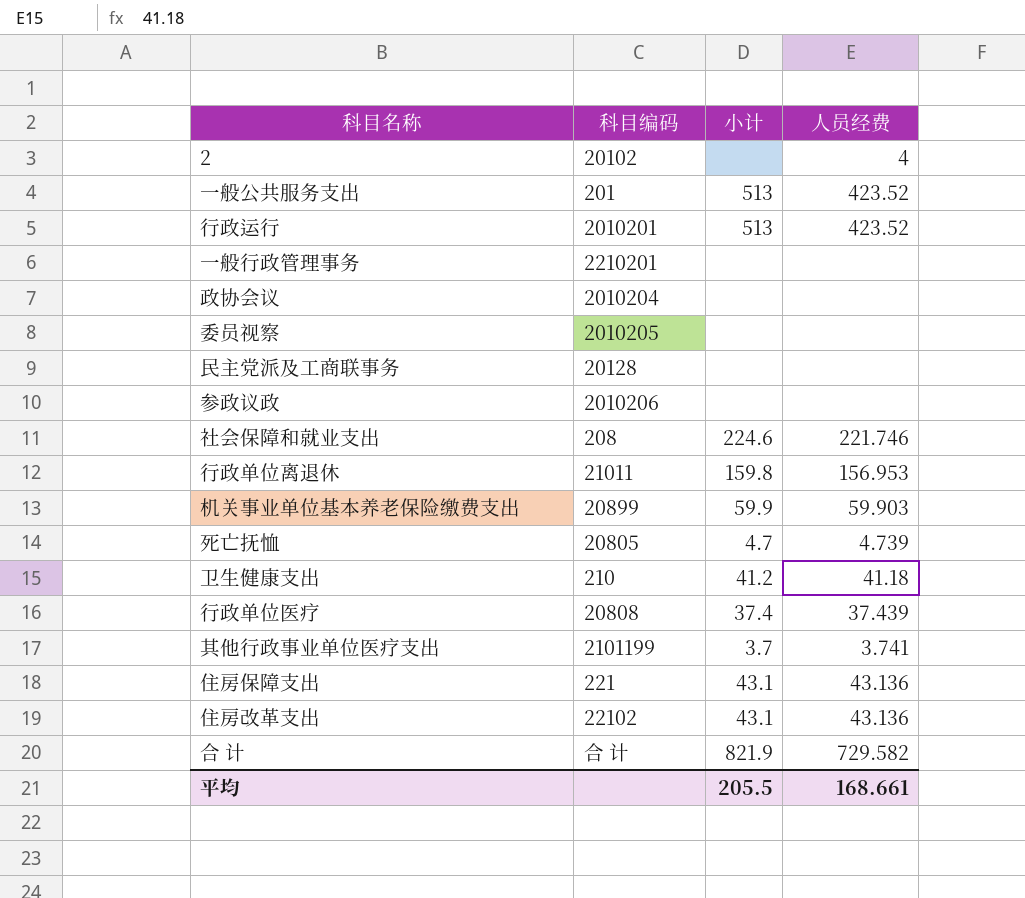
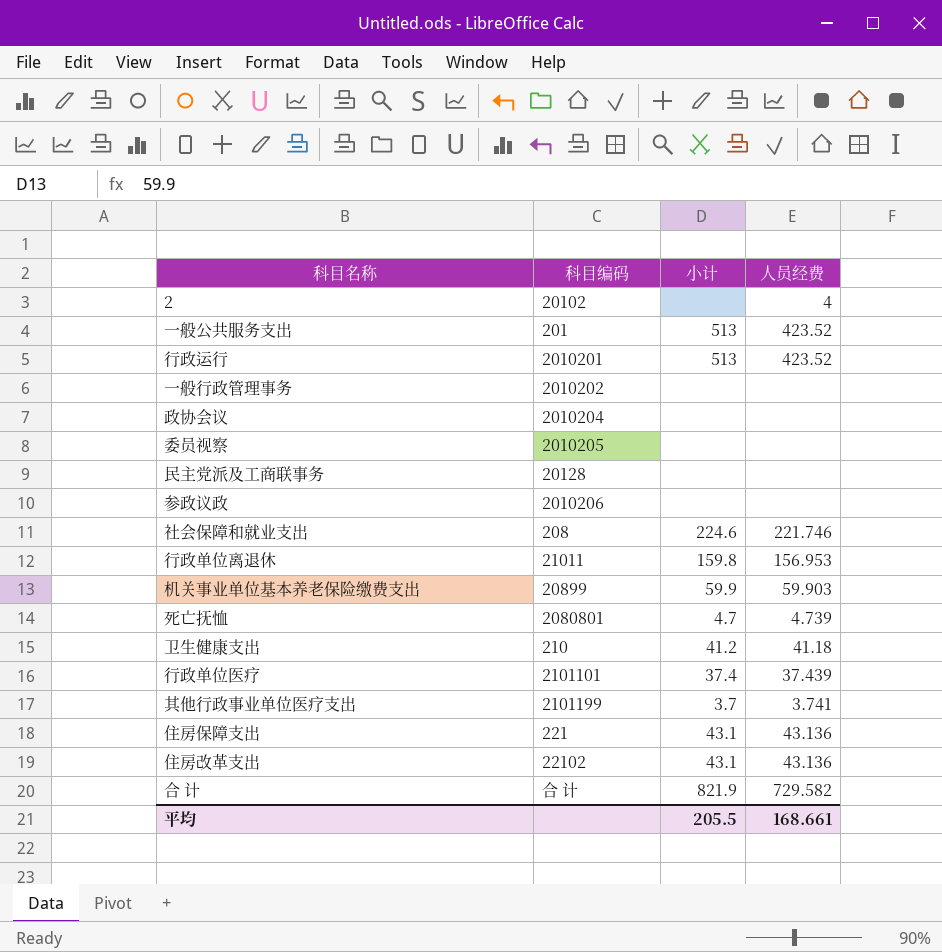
一般行政管理事务 | 科目编码: 2210201 -> 2010202
死亡抚恤 | 科目编码: 20805 -> 2080801
行政单位医疗 | 科目编码: 20808 -> 2101101

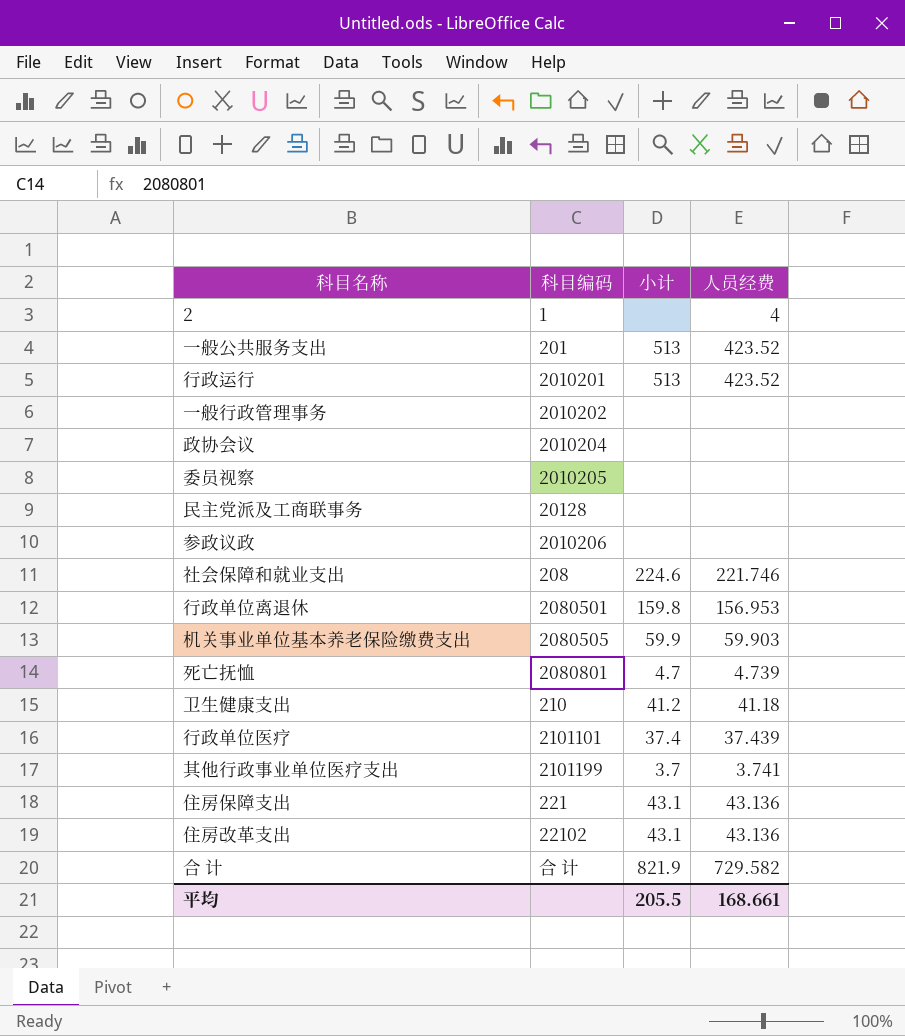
2 | 科目编码: 20102 -> 1
行政单位离退休 | 科目编码: 21011 -> 2080501
机关事业单位基本养老保险缴费支出 | 科目编码: 20899 -> 2080505

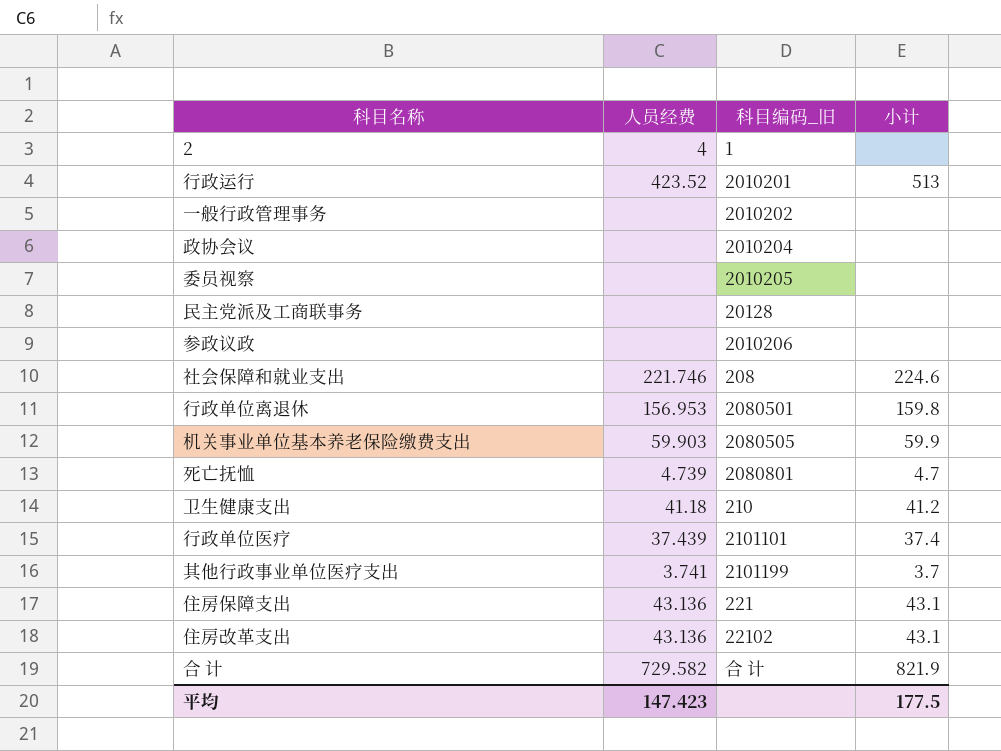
column 人员经费 | position: 4 -> 2
column name: 科目编码 -> 科目编码_旧
row 一般公共服务支出: 201 | 513 | 423.52 -> none
平均 | 人员经费: 168.661 -> 147.423
平均 | 小计: 205.5 -> 177.5

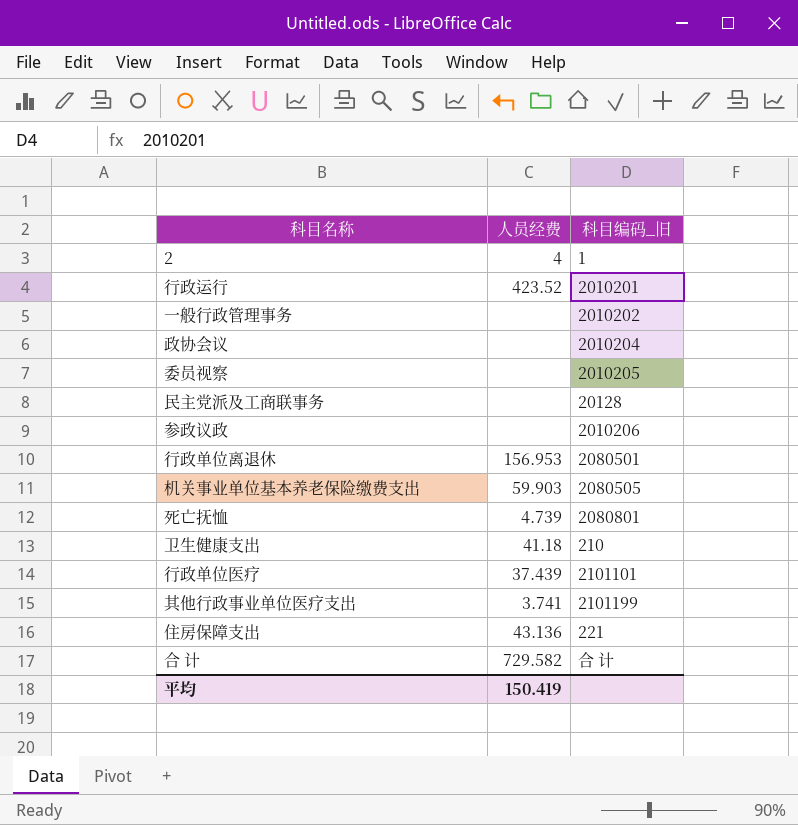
column 小计 | position: 4 -> none
row 社会保障和就业支出: 221.746 | 208 | 224.6 -> none
row 住房改革支出: 43.136 | 22102 | 43.1 -> none
平均 | 人员经费: 147.423 -> 150.419

